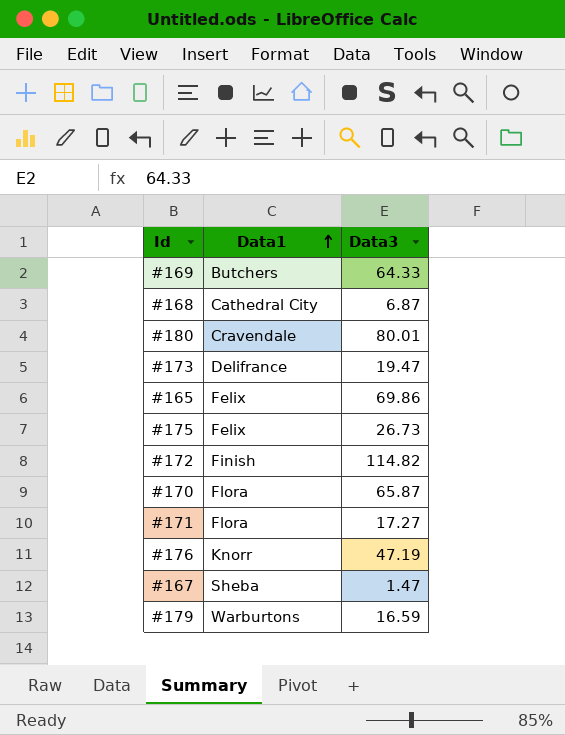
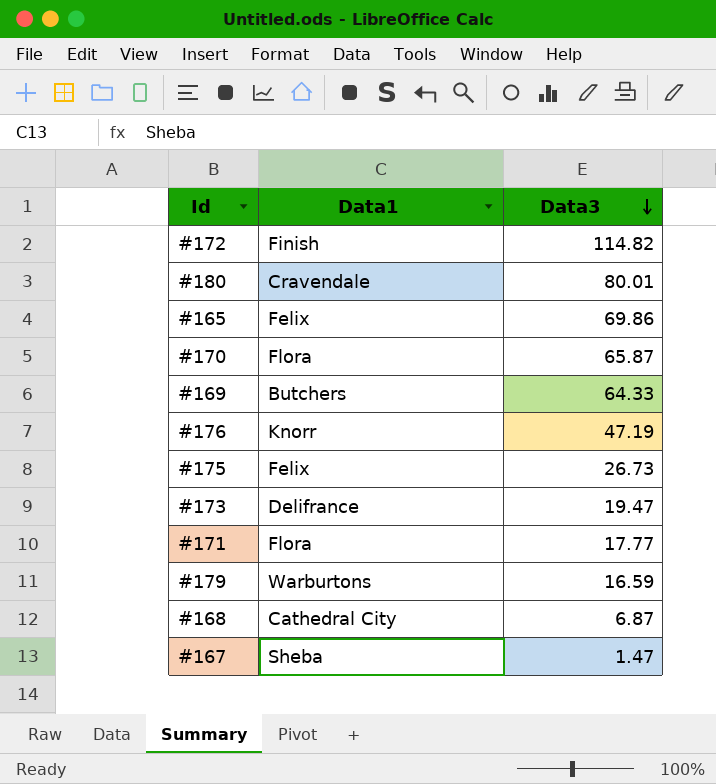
row order: Data1 ascending -> Data3 descending
#171 | Data3: 17.27 -> 17.77

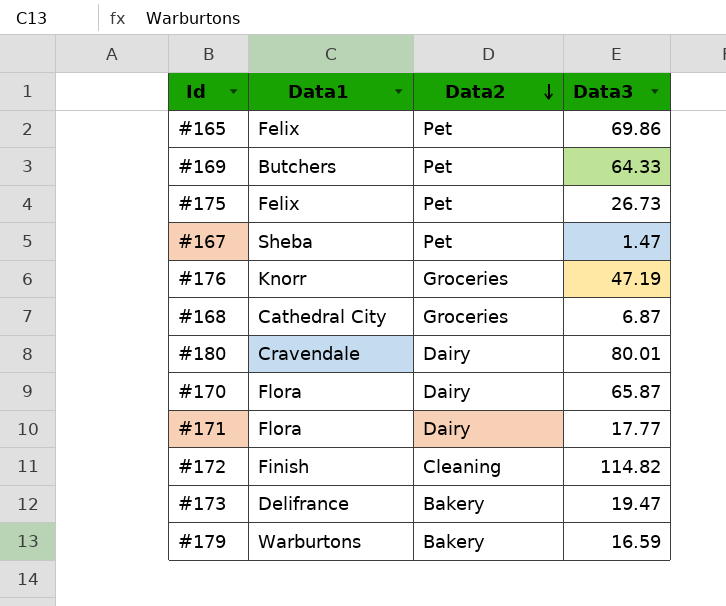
row order: Data3 descending -> Data2 descending
column Data2 | position: none -> 3

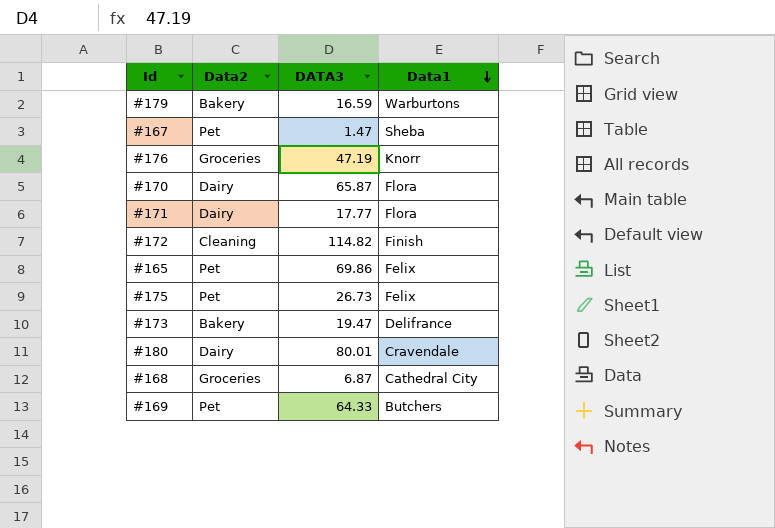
row order: Data2 descending -> Data1 descending
column name: Data3 -> DATA3
column Data1 | position: 2 -> 4

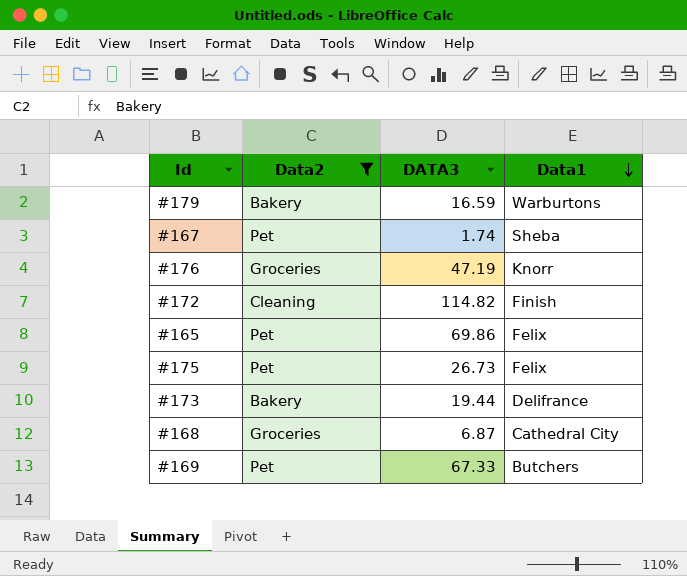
filter: none -> Data2 != Dairy
#167 | DATA3: 1.47 -> 1.74
#173 | DATA3: 19.47 -> 19.44
#169 | DATA3: 64.33 -> 67.33

